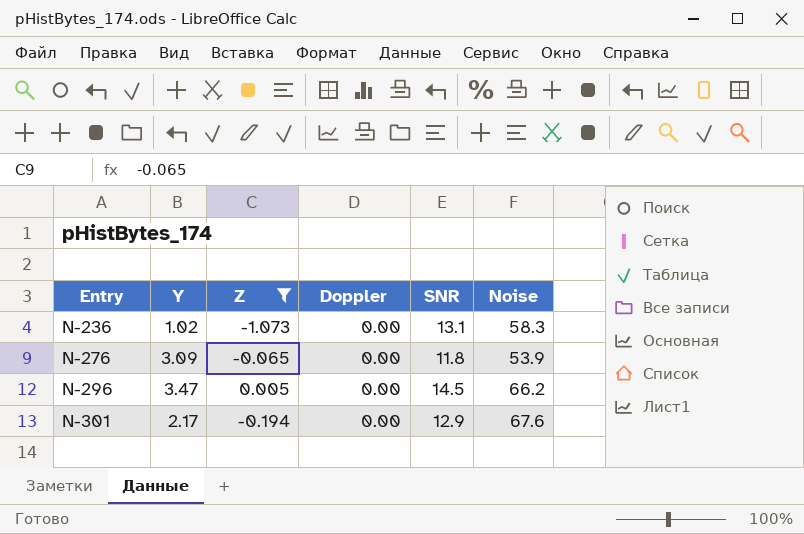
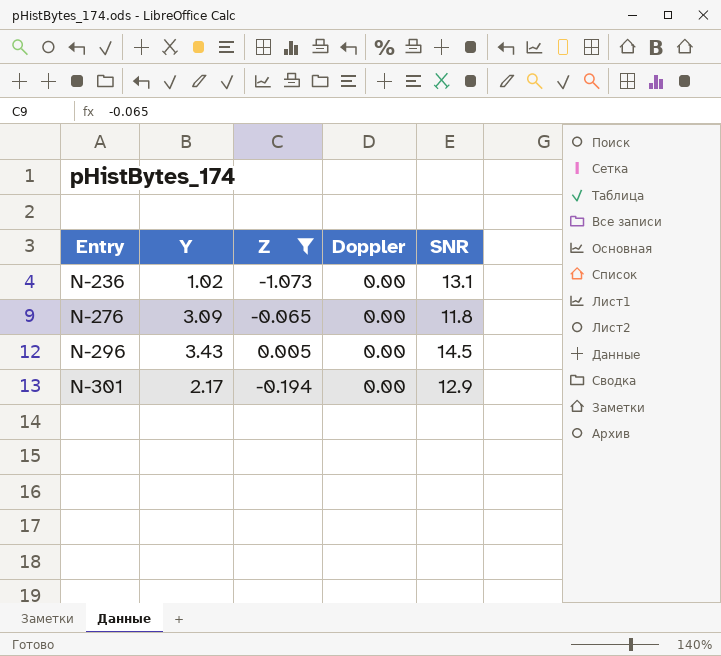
column Noise | position: 6 -> none
N-296 | Y: 3.47 -> 3.43

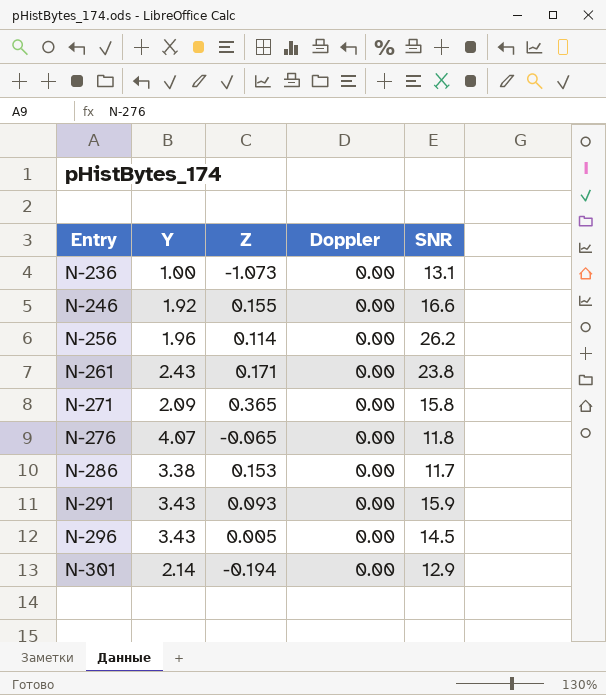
filter: Z <= 0.005 -> none
N-236 | Y: 1.02 -> 1.00
N-276 | Y: 3.09 -> 4.07
N-301 | Y: 2.17 -> 2.14

